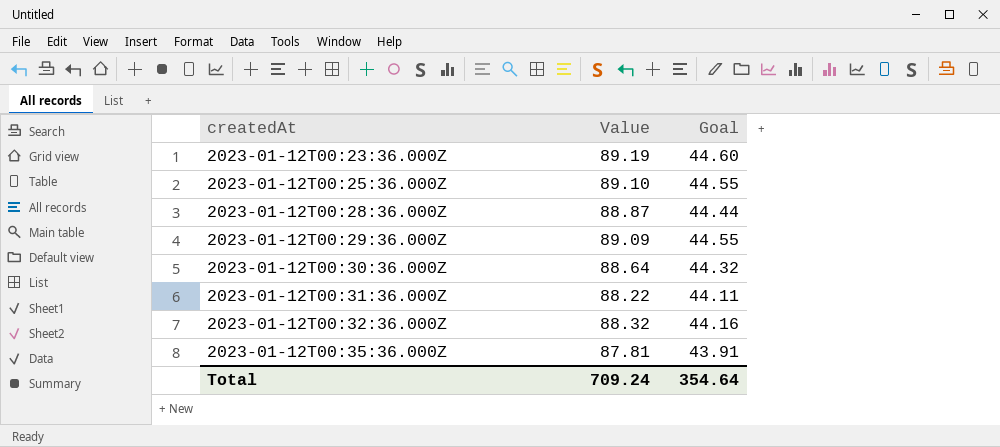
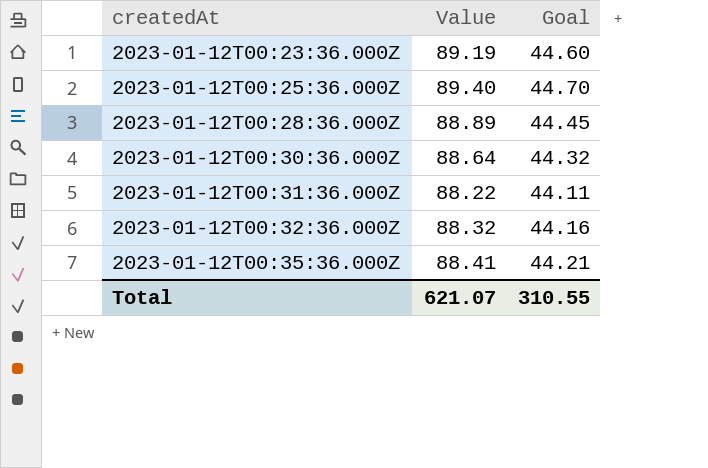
row 2023-01-12T00:29:36.000Z: 89.09 | 44.55 -> none
2023-01-12T00:25:36.000Z | Value: 89.10 -> 89.40
2023-01-12T00:25:36.000Z | Goal: 44.55 -> 44.70
2023-01-12T00:28:36.000Z | Value: 88.87 -> 88.89
2023-01-12T00:28:36.000Z | Goal: 44.44 -> 44.45
2023-01-12T00:35:36.000Z | Value: 87.81 -> 88.41
2023-01-12T00:35:36.000Z | Goal: 43.91 -> 44.21
Total | Value: 709.24 -> 621.07
Total | Goal: 354.64 -> 310.55

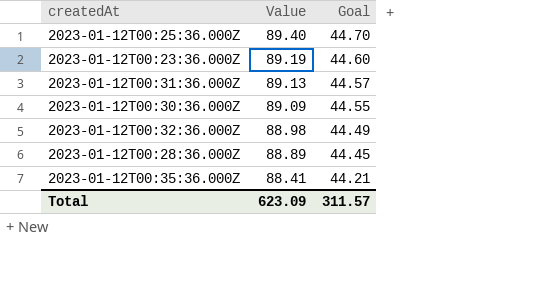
row order: createdAt ascending -> Value descending
2023-01-12T00:31:36.000Z | Value: 88.22 -> 89.13
2023-01-12T00:31:36.000Z | Goal: 44.11 -> 44.57
2023-01-12T00:30:36.000Z | Value: 88.64 -> 89.09
2023-01-12T00:30:36.000Z | Goal: 44.32 -> 44.55
2023-01-12T00:32:36.000Z | Value: 88.32 -> 88.98
2023-01-12T00:32:36.000Z | Goal: 44.16 -> 44.49
Total | Value: 621.07 -> 623.09
Total | Goal: 310.55 -> 311.57

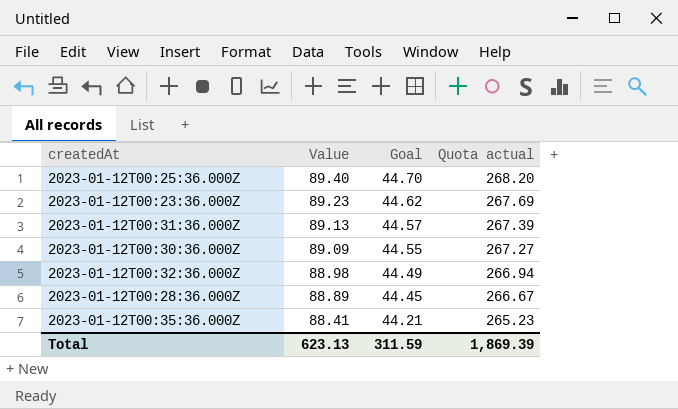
column Quota actual | formula: none -> [Value] * 3
2023-01-12T00:23:36.000Z | Value: 89.19 -> 89.23
2023-01-12T00:23:36.000Z | Goal: 44.60 -> 44.62
Total | Value: 623.09 -> 623.13
Total | Goal: 311.57 -> 311.59

